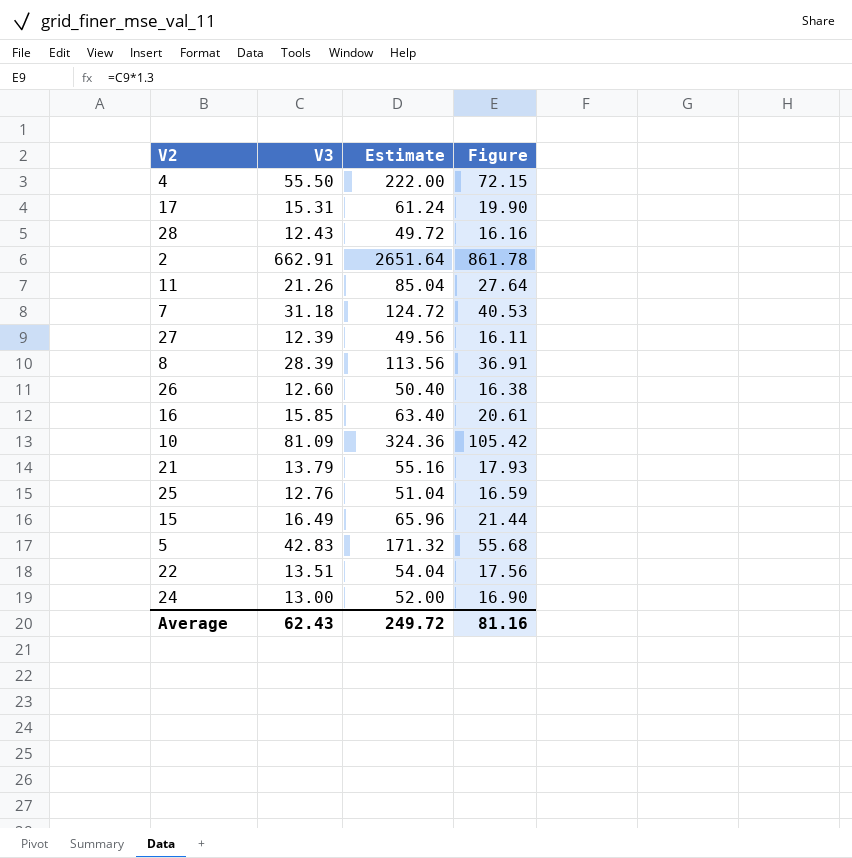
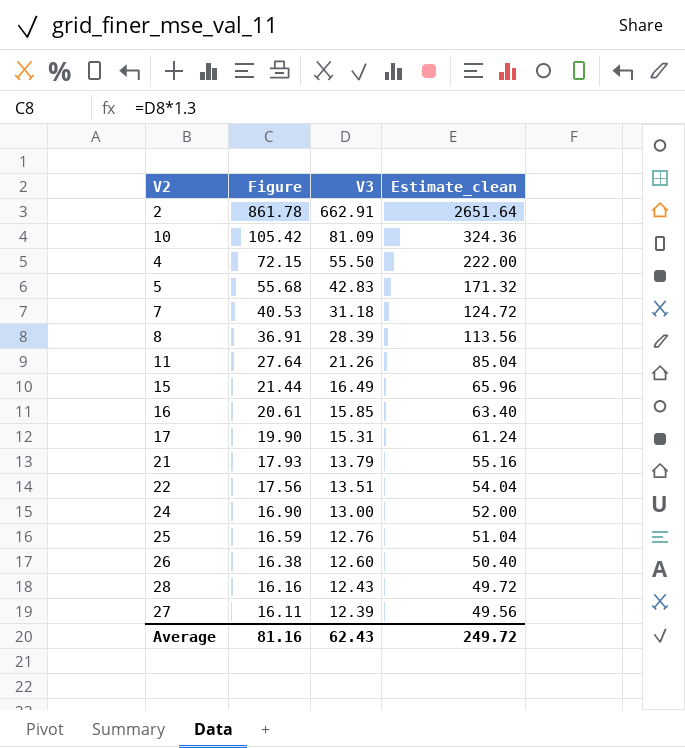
row order: none -> Figure descending
column Figure | position: 4 -> 2
column name: Estimate -> Estimate_clean

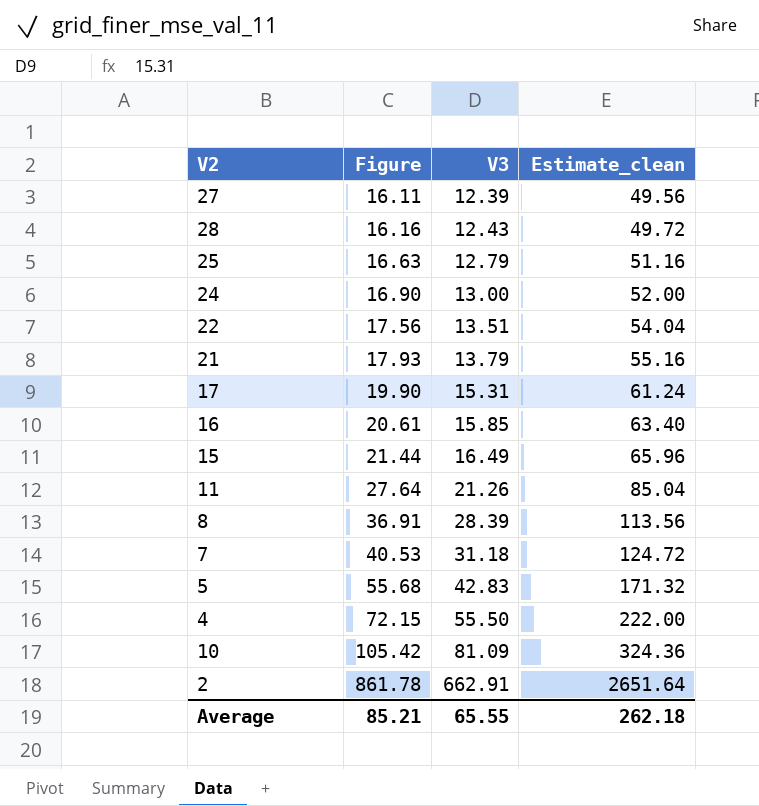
row order: Figure descending -> Figure ascending
row 26: 16.38 | 12.60 | 50.40 -> none
25 | Figure: 16.59 -> 16.63
25 | V3: 12.76 -> 12.79
25 | Estimate_clean: 51.04 -> 51.16
Average | Figure: 81.16 -> 85.21
Average | V3: 62.43 -> 65.55
Average | Estimate_clean: 249.72 -> 262.18

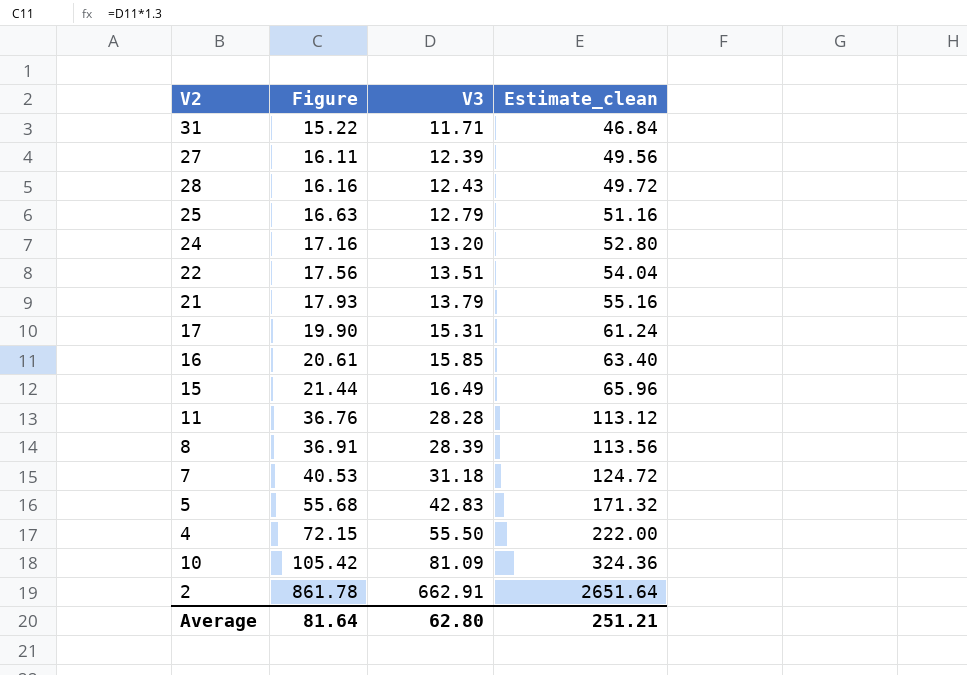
row 31: none -> 15.22 | 11.71 | 46.84
24 | Figure: 16.90 -> 17.16
24 | V3: 13.00 -> 13.20
24 | Estimate_clean: 52.00 -> 52.80
11 | Figure: 27.64 -> 36.76
11 | V3: 21.26 -> 28.28
11 | Estimate_clean: 85.04 -> 113.12
Average | Figure: 85.21 -> 81.64
Average | V3: 65.55 -> 62.80
Average | Estimate_clean: 262.18 -> 251.21

